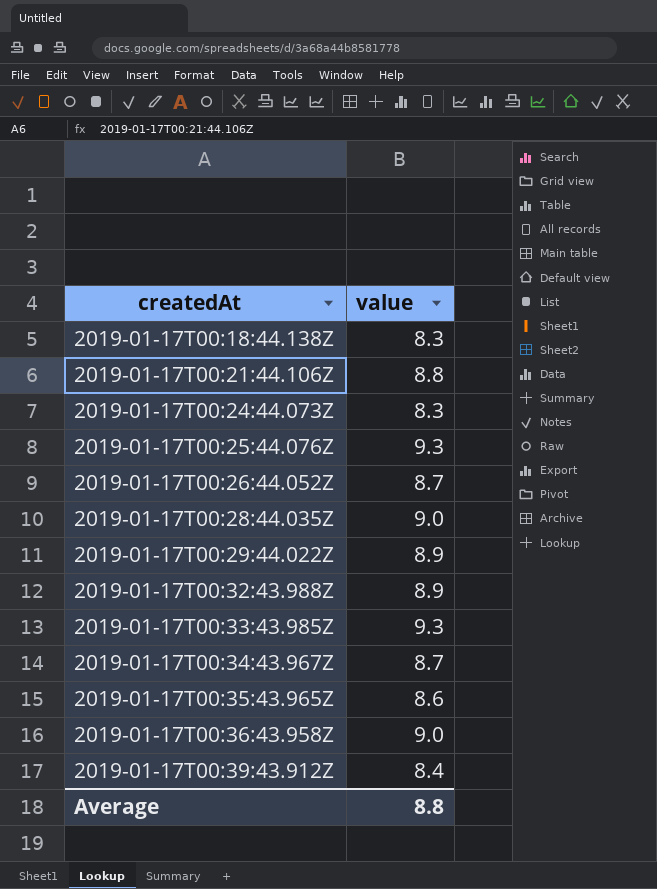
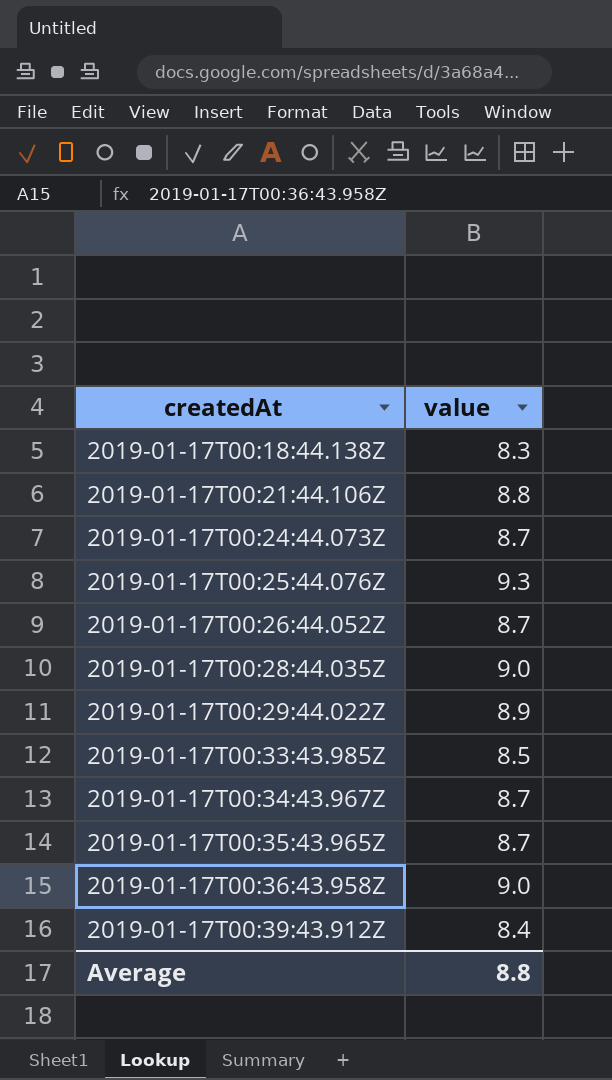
row 2019-01-17T00:32:43.988Z: 8.9 -> none
2019-01-17T00:24:44.073Z | value: 8.3 -> 8.7
2019-01-17T00:33:43.985Z | value: 9.3 -> 8.5
2019-01-17T00:35:43.965Z | value: 8.6 -> 8.7

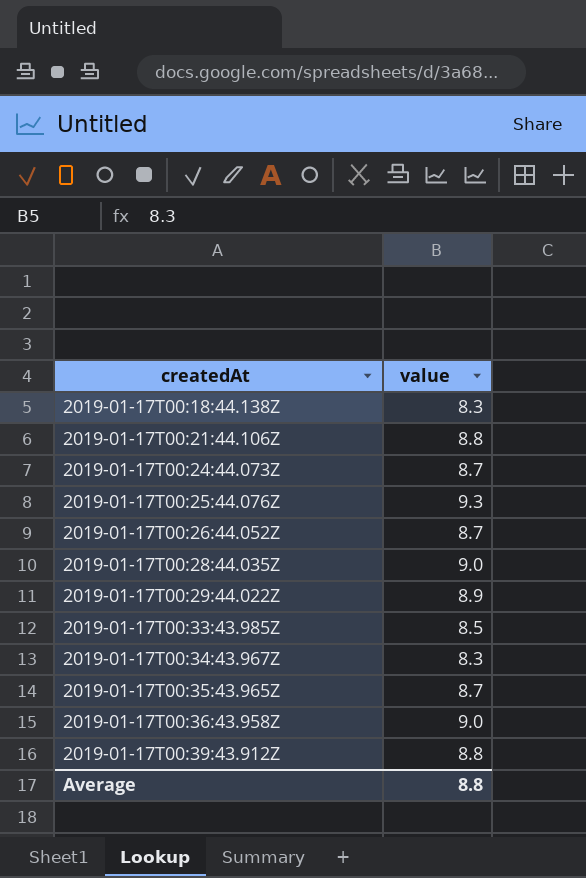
2019-01-17T00:34:43.967Z | value: 8.7 -> 8.3
2019-01-17T00:39:43.912Z | value: 8.4 -> 8.8

